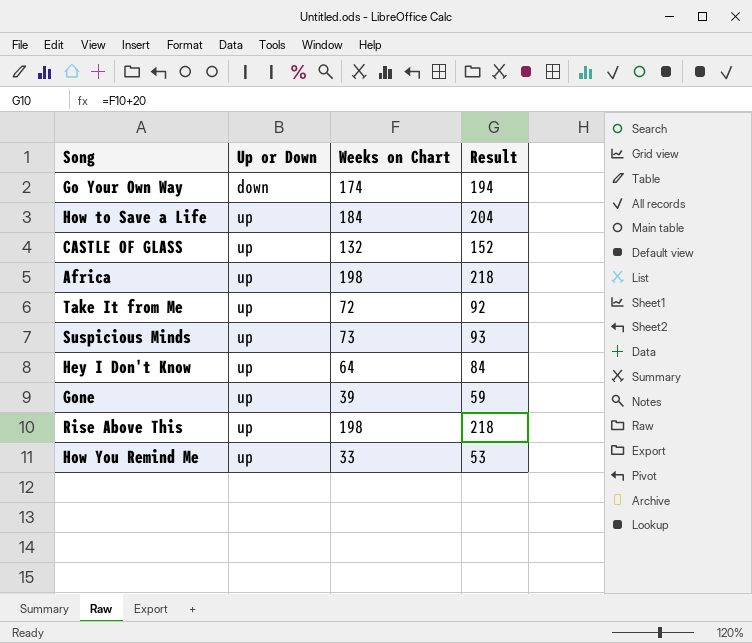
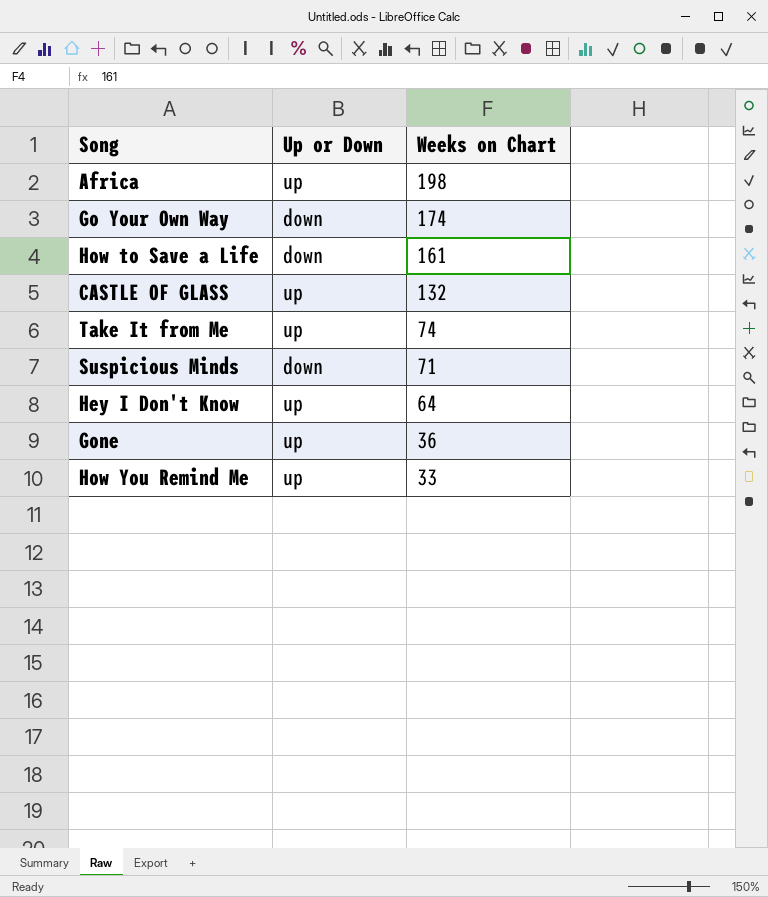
row order: Up or Down ascending -> Weeks on Chart descending
column Result | formula: [Weeks on Chart] + 20 -> none
row Rise Above This: up | 198 | 218 -> none
How to Save a Life | Up or Down: up -> down
How to Save a Life | Weeks on Chart: 184 -> 161
Take It from Me | Weeks on Chart: 72 -> 74
Suspicious Minds | Up or Down: up -> down
Suspicious Minds | Weeks on Chart: 73 -> 71
Gone | Weeks on Chart: 39 -> 36

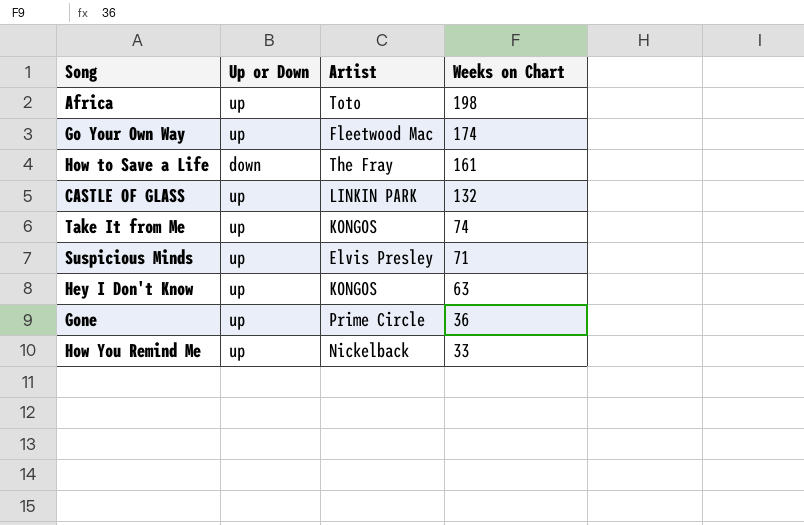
column Artist | position: none -> 3
Go Your Own Way | Up or Down: down -> up
Suspicious Minds | Up or Down: down -> up
Hey I Don't Know | Weeks on Chart: 64 -> 63

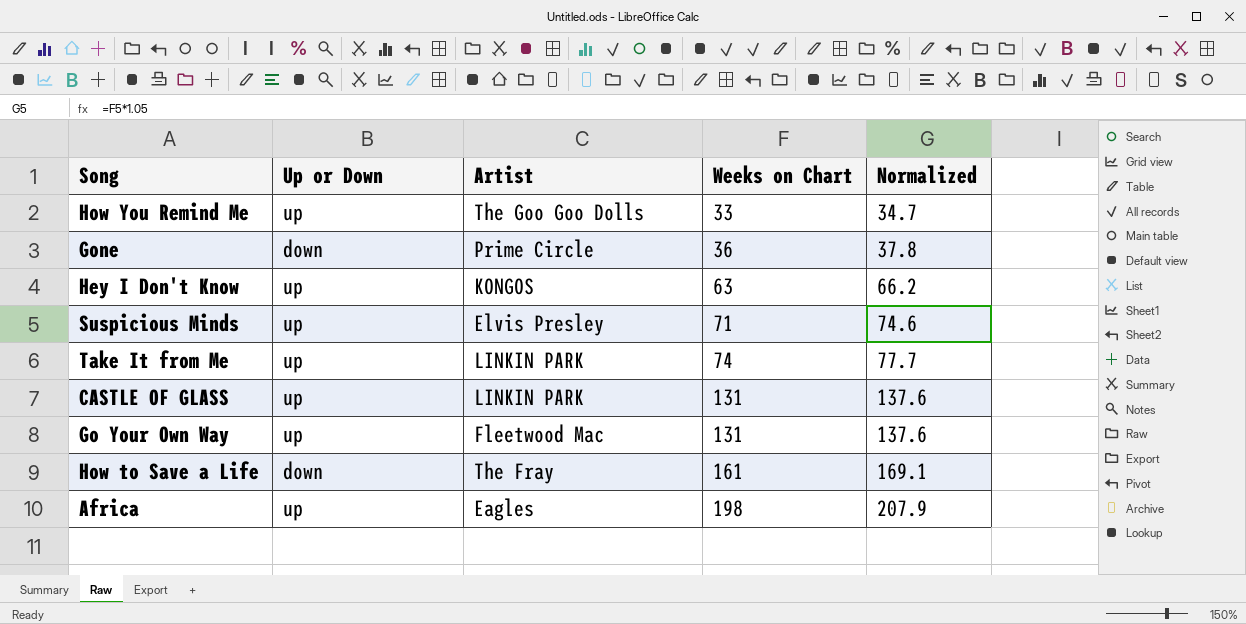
row order: Weeks on Chart descending -> Weeks on Chart ascending
column Normalized | formula: none -> [Weeks on Chart] * 1.05
How You Remind Me | Artist: Nickelback -> The Goo Goo Dolls
Gone | Up or Down: up -> down
Take It from Me | Artist: KONGOS -> LINKIN PARK
CASTLE OF GLASS | Weeks on Chart: 132 -> 131
Go Your Own Way | Weeks on Chart: 174 -> 131
Africa | Artist: Toto -> Eagles

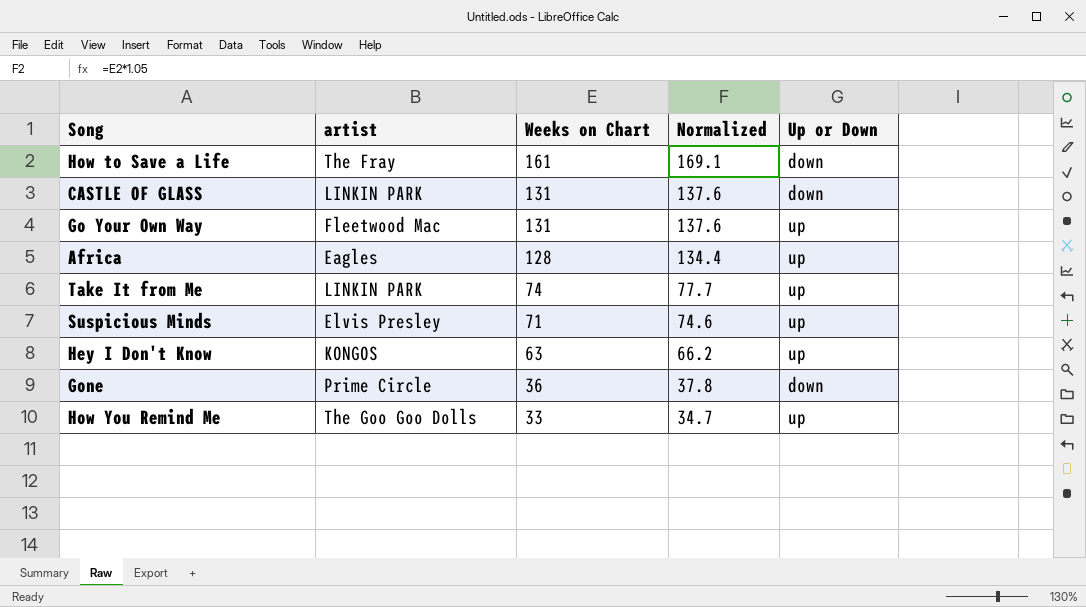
row order: Weeks on Chart ascending -> Weeks on Chart descending
column name: Artist -> artist
column Up or Down | position: 2 -> 5
CASTLE OF GLASS | Up or Down: up -> down
Africa | Weeks on Chart: 198 -> 128
Africa | Normalized: 207.9 -> 134.4

